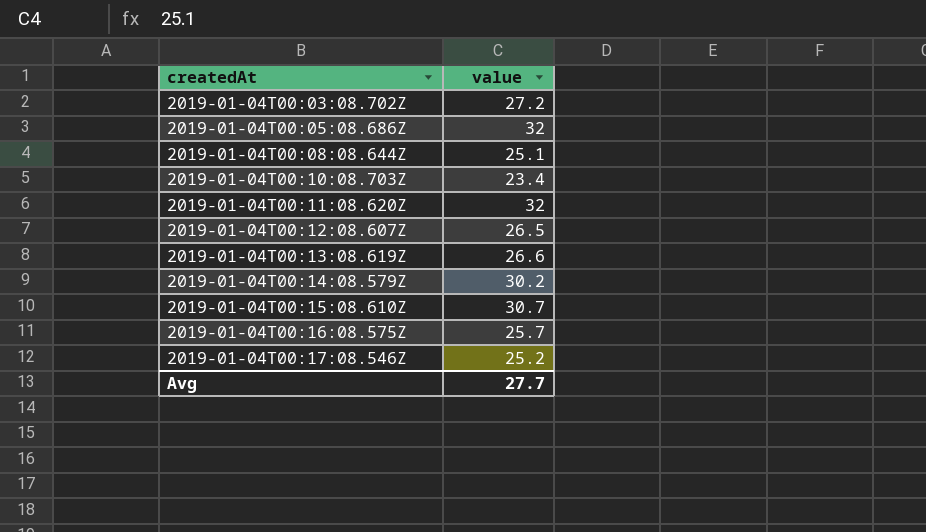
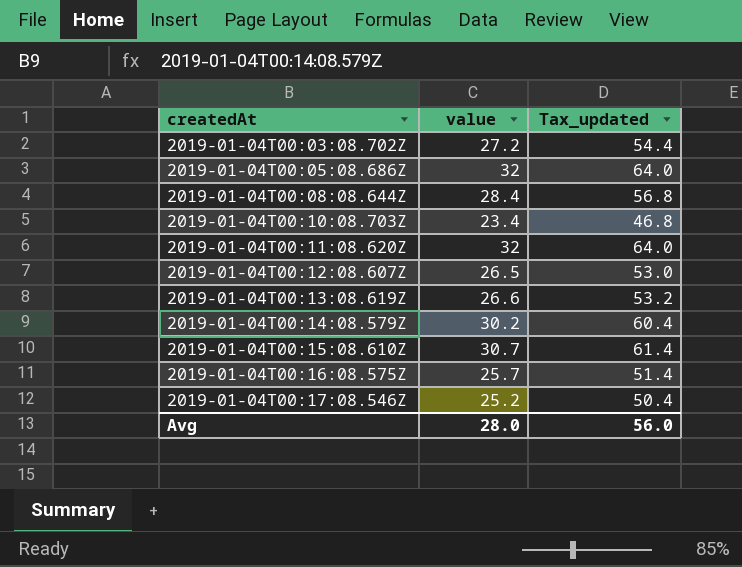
column Tax_updated | formula: none -> [value] * 2
2019-01-04T00:08:08.644Z | value: 25.1 -> 28.4
Avg | value: 27.7 -> 28.0

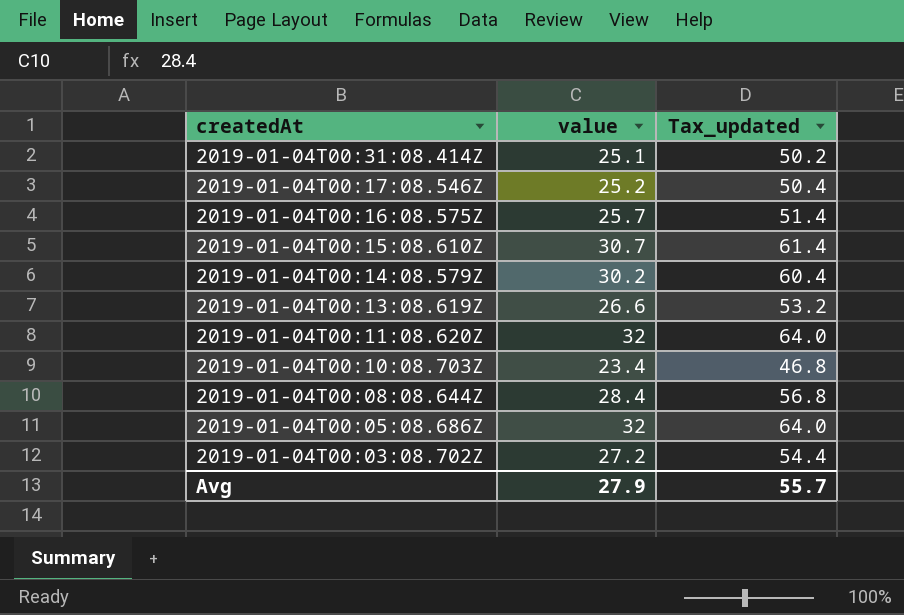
row order: createdAt ascending -> createdAt descending
row 2019-01-04T00:12:08.607Z: 26.5 | 53.0 -> none
row 2019-01-04T00:31:08.414Z: none -> 25.1 | 50.2
Avg | value: 28.0 -> 27.9
Avg | Tax_updated: 56.0 -> 55.7

